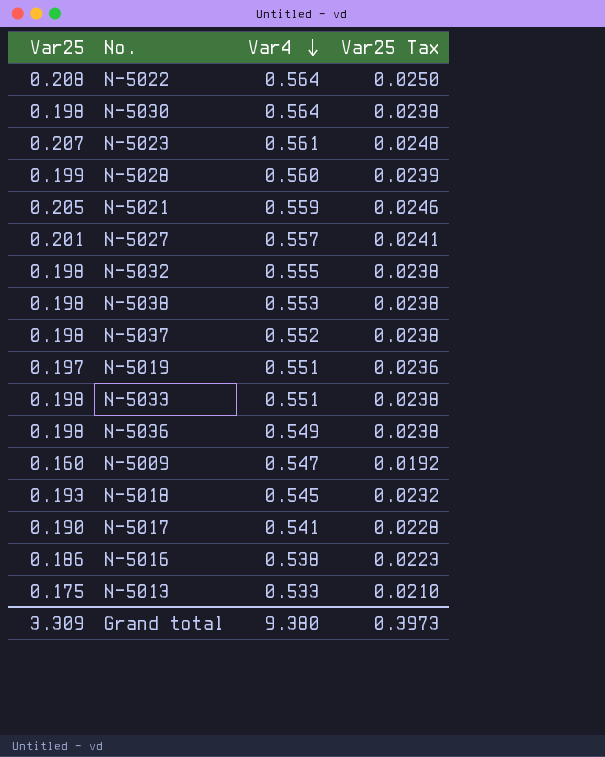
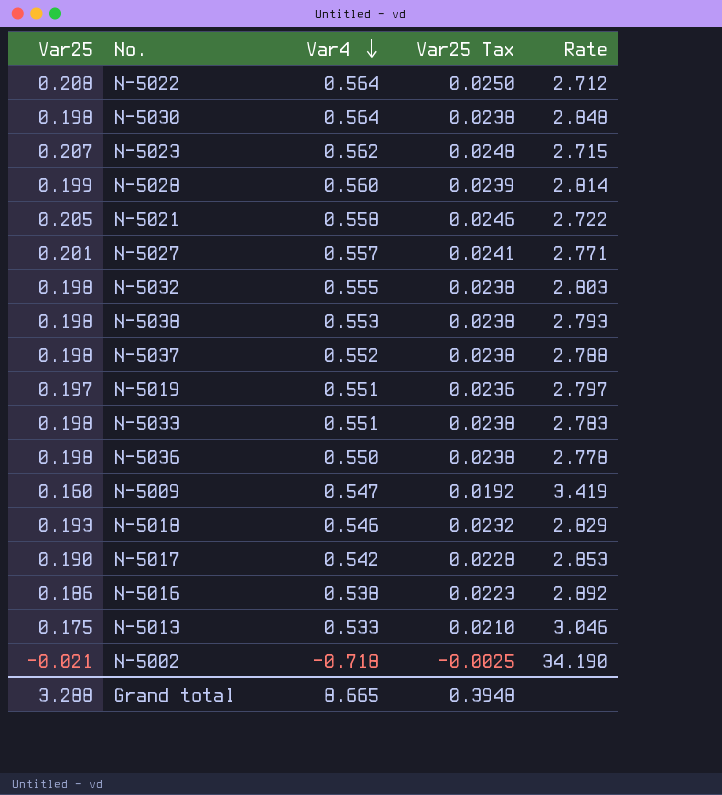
column Rate | formula: none -> [Var4] / [Var25]
N-5023 | Var4: 0.561 -> 0.562
N-5021 | Var4: 0.559 -> 0.558
N-5036 | Var4: 0.549 -> 0.550
N-5018 | Var4: 0.545 -> 0.546
N-5017 | Var4: 0.541 -> 0.542
row N-5002: none -> -0.021 | -0.718 | -0.0025 | 34.190
Grand total | Var25: 3.309 -> 3.288
Grand total | Var4: 9.380 -> 8.665
Grand total | Var25 Tax: 0.3973 -> 0.3948

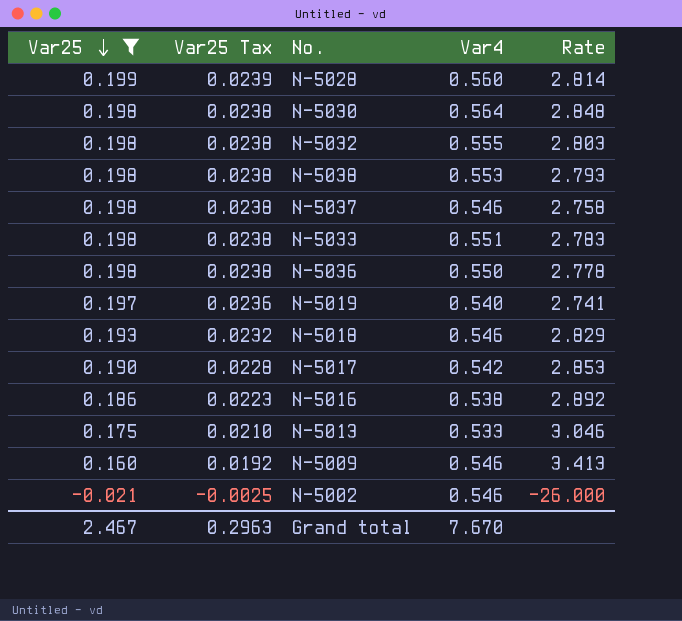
filter: none -> Var25 <= 0.199
row order: Var4 descending -> Var25 descending
column Var25 Tax | position: 4 -> 2
N-5037 | Var4: 0.552 -> 0.546
N-5037 | Rate: 2.788 -> 2.758
N-5019 | Var4: 0.551 -> 0.540
N-5019 | Rate: 2.797 -> 2.741
N-5009 | Var4: 0.547 -> 0.546
N-5009 | Rate: 3.419 -> 3.413
N-5002 | Var4: -0.718 -> 0.546
N-5002 | Rate: 34.190 -> -26.000
Grand total | Var25: 3.288 -> 2.467
Grand total | Var25 Tax: 0.3948 -> 0.2963
Grand total | Var4: 8.665 -> 7.670

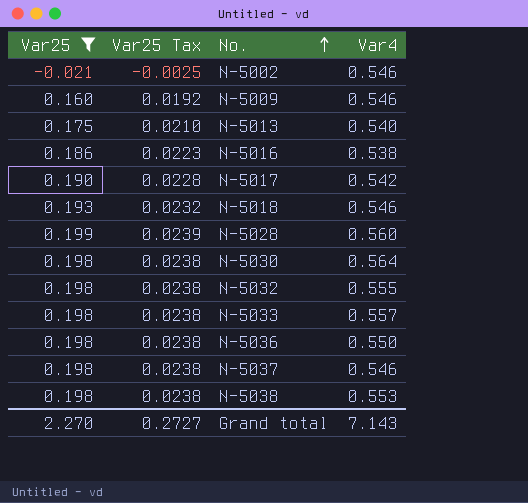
row order: Var25 descending -> No. ascending
column Rate | formula: [Var4] / [Var25] -> none
row N-5019: 0.197 | 0.0236 | 0.540 | 2.741 -> none
N-5013 | Var4: 0.533 -> 0.540
N-5033 | Var4: 0.551 -> 0.557
Grand total | Var25: 2.467 -> 2.270
Grand total | Var25 Tax: 0.2963 -> 0.2727
Grand total | Var4: 7.670 -> 7.143

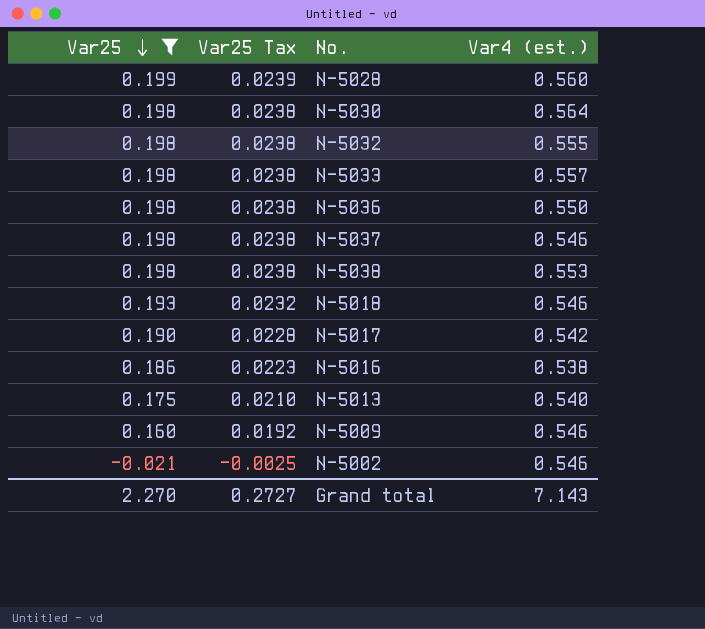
row order: No. ascending -> Var25 descending
column name: Var4 -> Var4 (est.)

